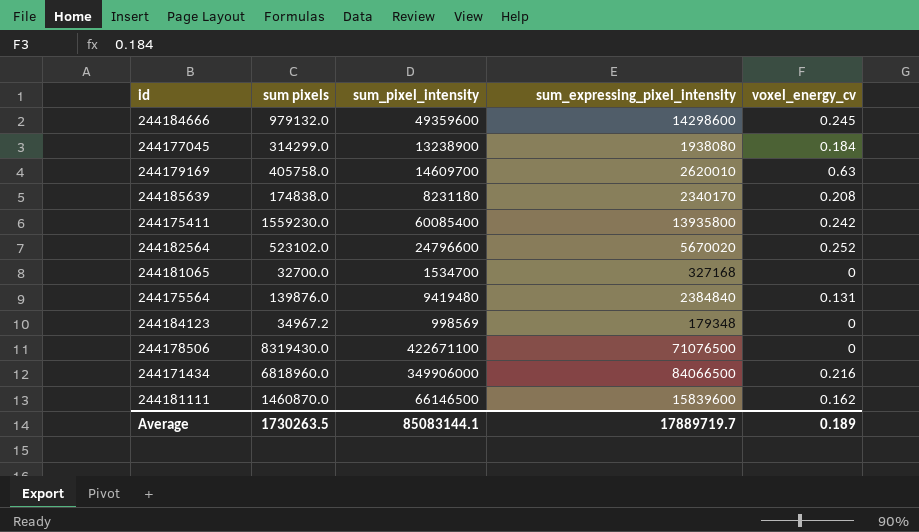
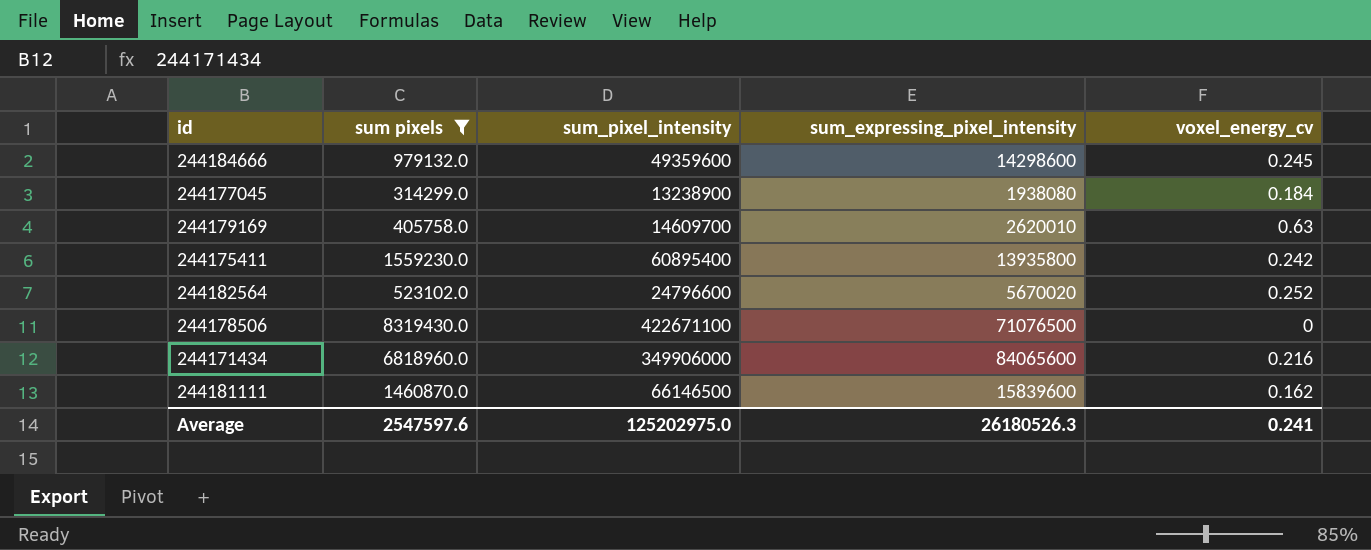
filter: none -> sum pixels >= 314299.0
244175411 | sum_pixel_intensity: 60085400 -> 60895400
244171434 | sum_expressing_pixel_intensity: 84066500 -> 84065600
Average | sum pixels: 1730263.5 -> 2547597.6
Average | sum_pixel_intensity: 85083144.1 -> 125202975.0
Average | sum_expressing_pixel_intensity: 17889719.7 -> 26180526.3
Average | voxel_energy_cv: 0.189 -> 0.241

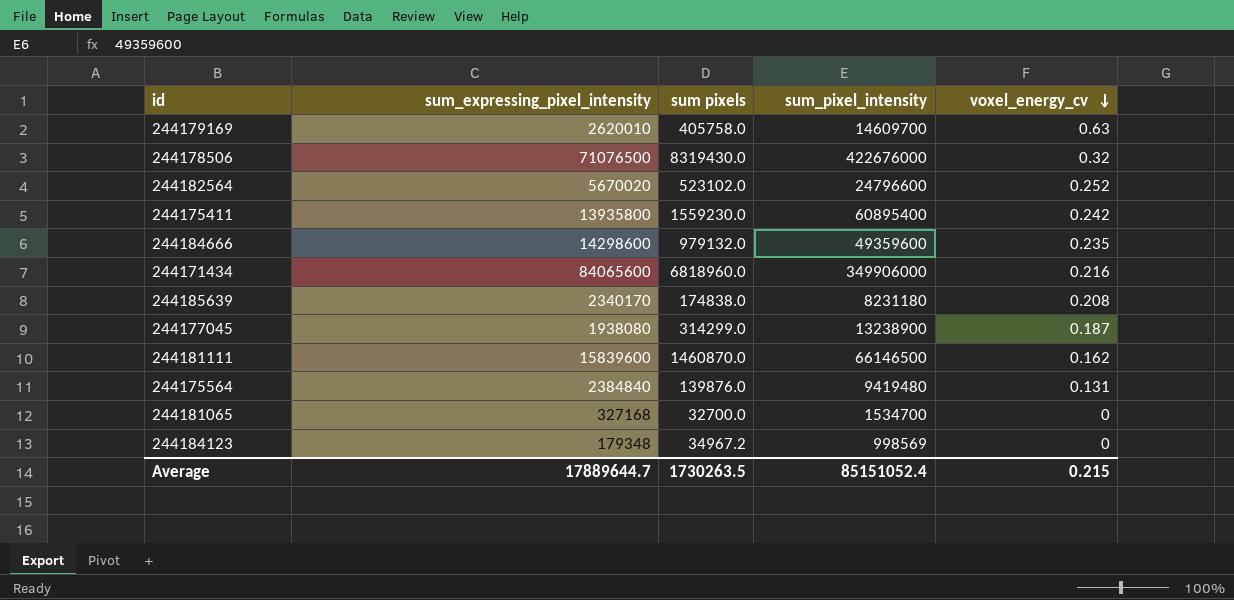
filter: sum pixels >= 314299.0 -> none
row order: none -> voxel_energy_cv descending
column sum_expressing_pixel_intensity | position: 4 -> 2
244178506 | sum_pixel_intensity: 422671100 -> 422676000
244178506 | voxel_energy_cv: 0 -> 0.32
244184666 | voxel_energy_cv: 0.245 -> 0.235
244177045 | voxel_energy_cv: 0.184 -> 0.187
Average | sum_expressing_pixel_intensity: 26180526.3 -> 17889644.7
Average | sum pixels: 2547597.6 -> 1730263.5
Average | sum_pixel_intensity: 125202975.0 -> 85151052.4
Average | voxel_energy_cv: 0.241 -> 0.215

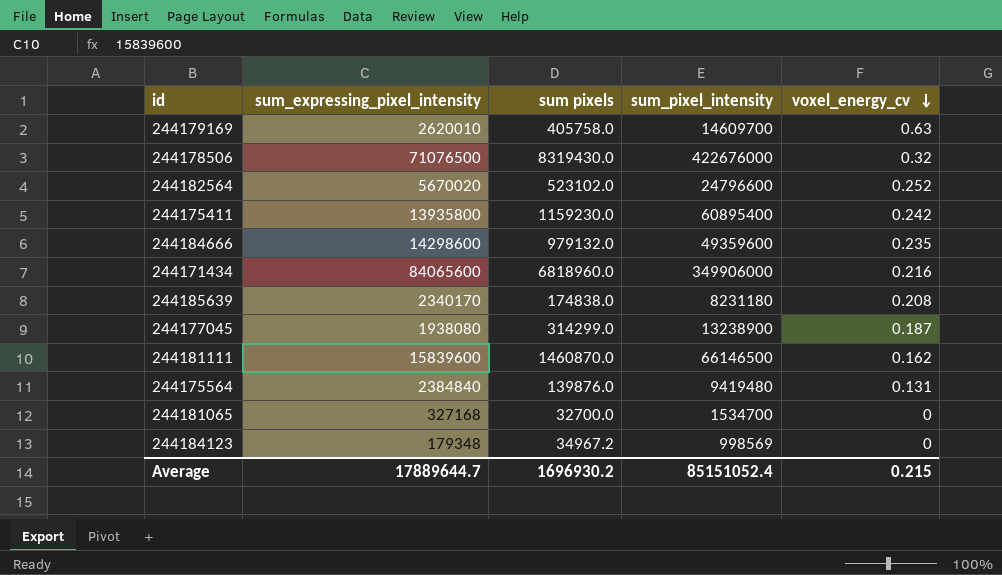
244175411 | sum pixels: 1559230.0 -> 1159230.0
Average | sum pixels: 1730263.5 -> 1696930.2

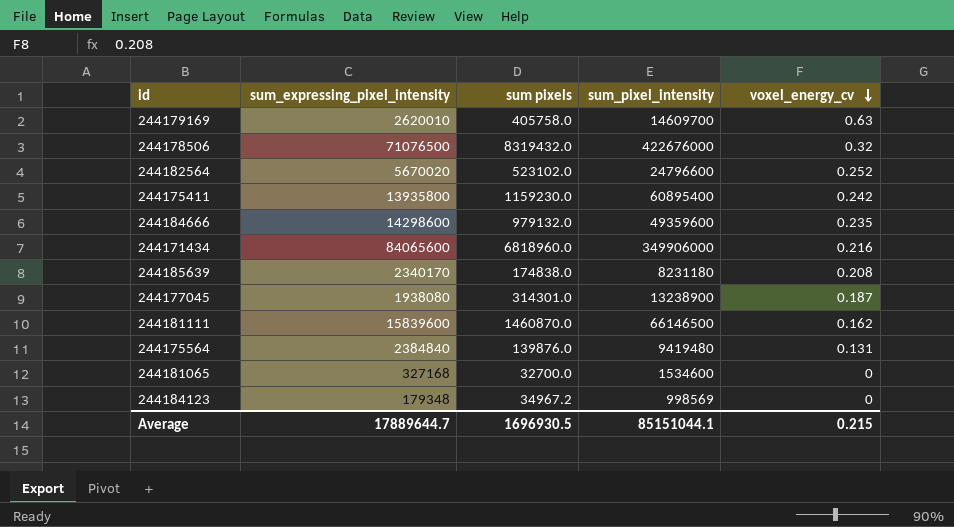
244178506 | sum pixels: 8319430.0 -> 8319432.0
244177045 | sum pixels: 314299.0 -> 314301.0
244181065 | sum_pixel_intensity: 1534700 -> 1534600
Average | sum pixels: 1696930.2 -> 1696930.5
Average | sum_pixel_intensity: 85151052.4 -> 85151044.1

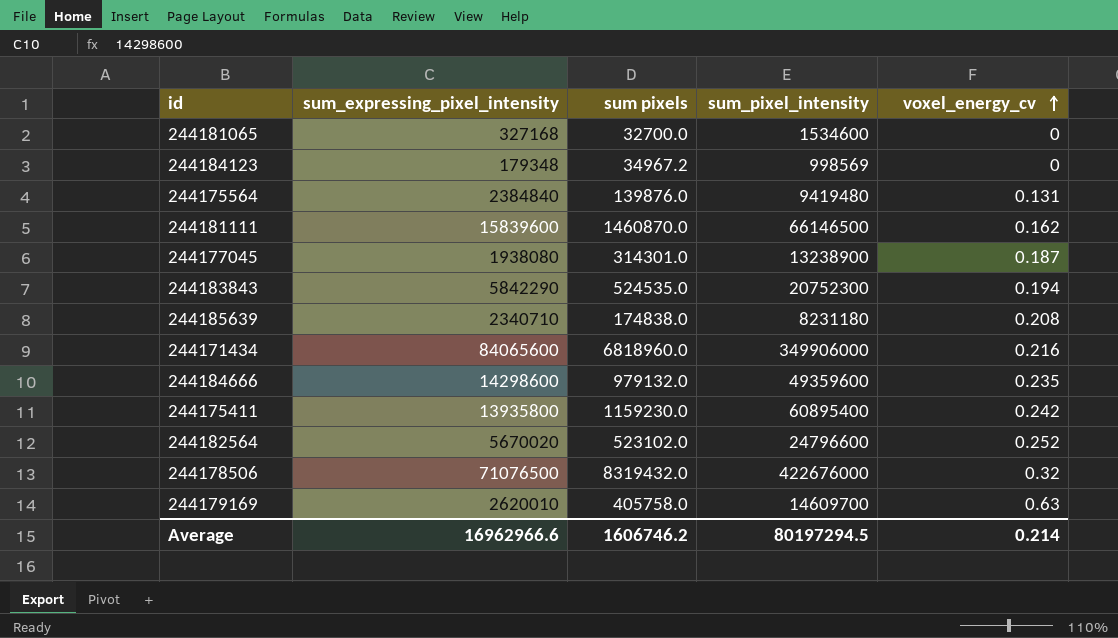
row order: voxel_energy_cv descending -> voxel_energy_cv ascending
row 244183843: none -> 5842290 | 524535.0 | 20752300 | 0.194
244185639 | sum_expressing_pixel_intensity: 2340170 -> 2340710
Average | sum_expressing_pixel_intensity: 17889644.7 -> 16962966.6
Average | sum pixels: 1696930.5 -> 1606746.2
Average | sum_pixel_intensity: 85151044.1 -> 80197294.5
Average | voxel_energy_cv: 0.215 -> 0.214

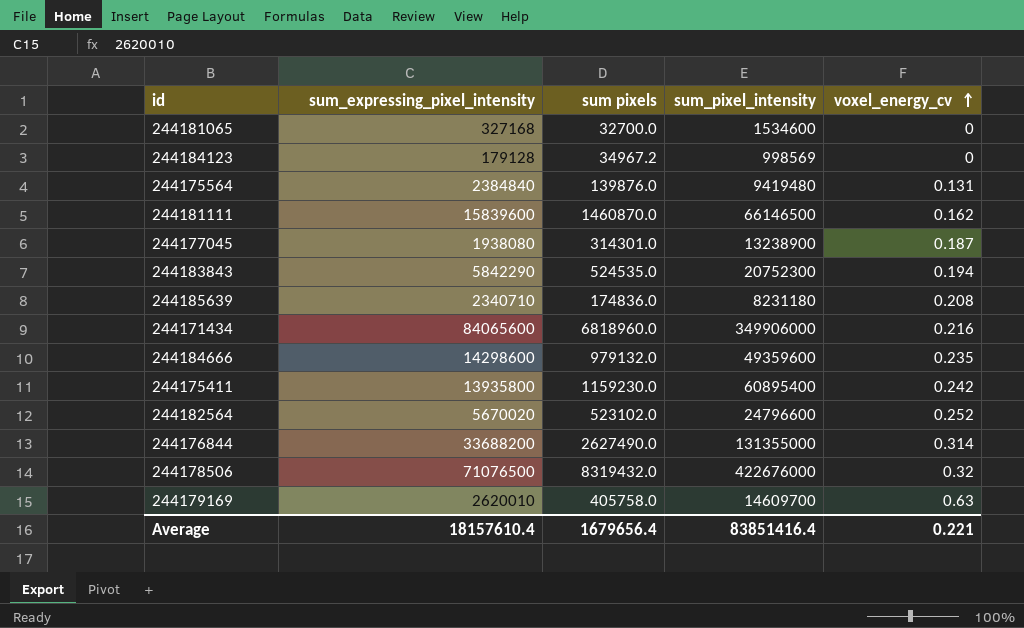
244184123 | sum_expressing_pixel_intensity: 179348 -> 179128
244185639 | sum pixels: 174838.0 -> 174836.0
row 244176844: none -> 33688200 | 2627490.0 | 131355000 | 0.314
Average | sum_expressing_pixel_intensity: 16962966.6 -> 18157610.4
Average | sum pixels: 1606746.2 -> 1679656.4
Average | sum_pixel_intensity: 80197294.5 -> 83851416.4
Average | voxel_energy_cv: 0.214 -> 0.221

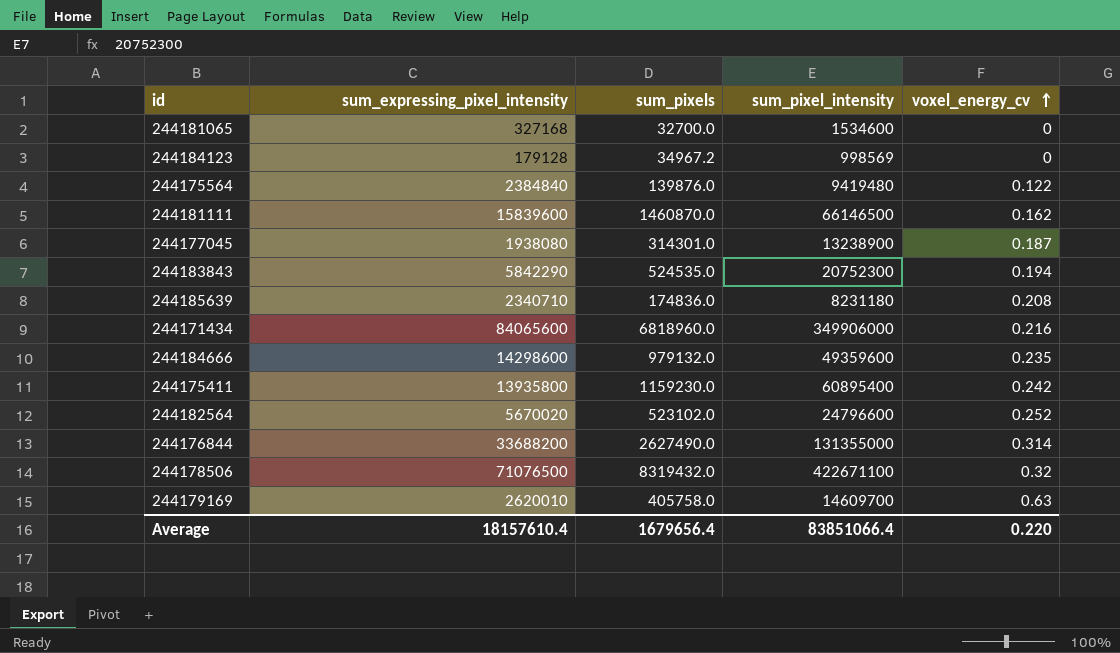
column name: sum pixels -> sum_pixels
244175564 | voxel_energy_cv: 0.131 -> 0.122
244178506 | sum_pixel_intensity: 422676000 -> 422671100
Average | sum_pixel_intensity: 83851416.4 -> 83851066.4
Average | voxel_energy_cv: 0.221 -> 0.220

